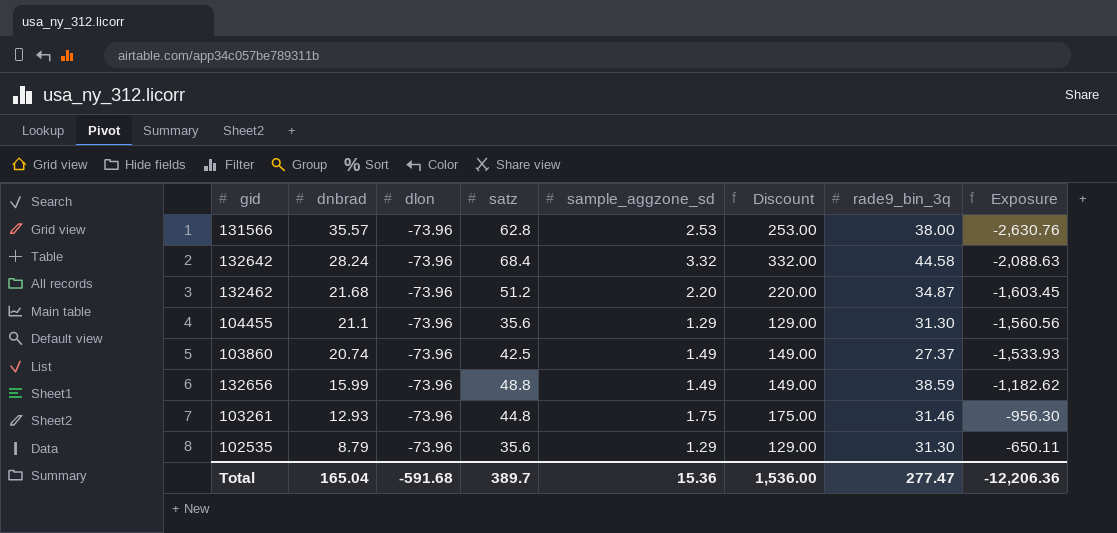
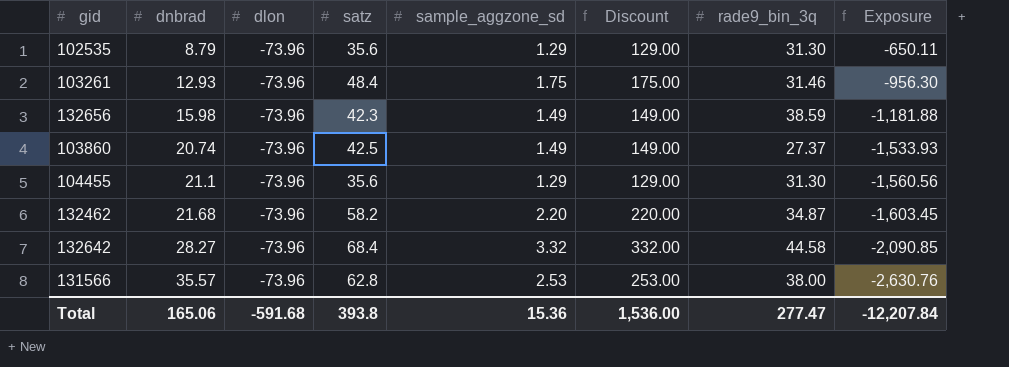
row order: dnbrad descending -> dnbrad ascending
103261 | satz: 44.8 -> 48.4
132656 | dnbrad: 15.99 -> 15.98
132656 | satz: 48.8 -> 42.3
132656 | Exposure: -1,182.62 -> -1,181.88
132462 | satz: 51.2 -> 58.2
132642 | dnbrad: 28.24 -> 28.27
132642 | Exposure: -2,088.63 -> -2,090.85
Total | dnbrad: 165.04 -> 165.06
Total | satz: 389.7 -> 393.8
Total | Exposure: -12,206.36 -> -12,207.84

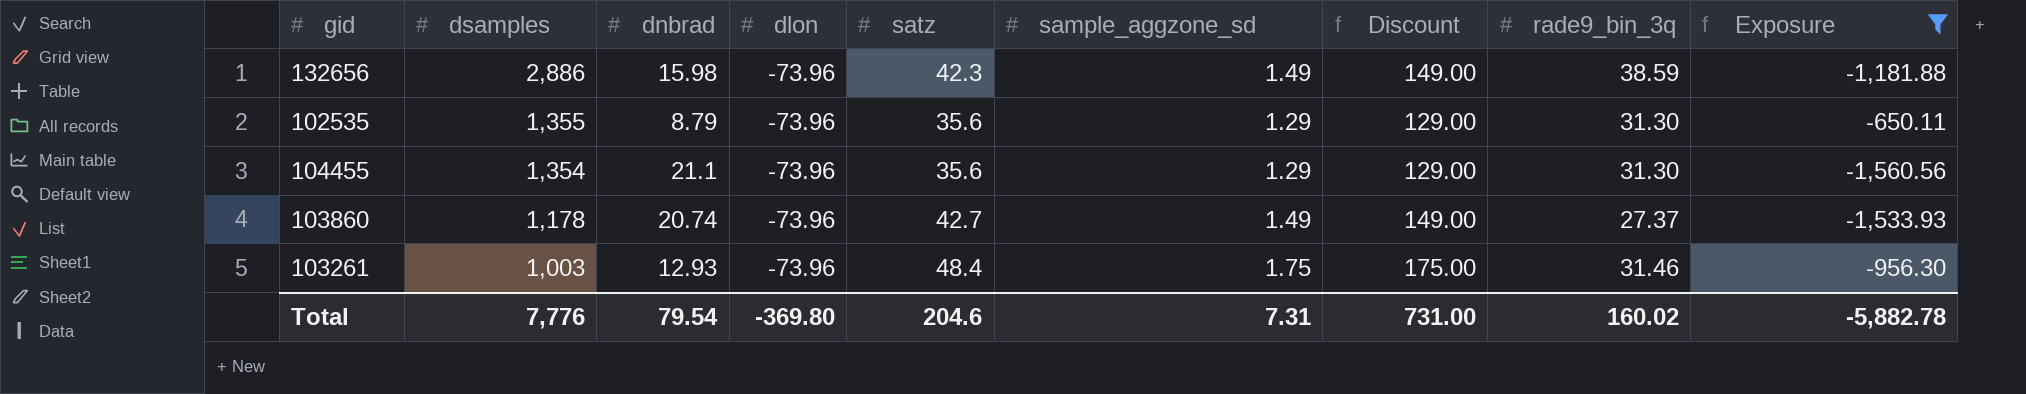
filter: none -> Exposure >= -1,560.56
row order: dnbrad ascending -> dsamples descending
column dsamples | position: none -> 2
103860 | satz: 42.5 -> 42.7
Total | dnbrad: 165.06 -> 79.54
Total | dlon: -591.68 -> -369.80
Total | satz: 393.8 -> 204.6
Total | sample_aggzone_sd: 15.36 -> 7.31
Total | Discount: 1,536.00 -> 731.00
Total | rade9_bin_3q: 277.47 -> 160.02
Total | Exposure: -12,207.84 -> -5,882.78

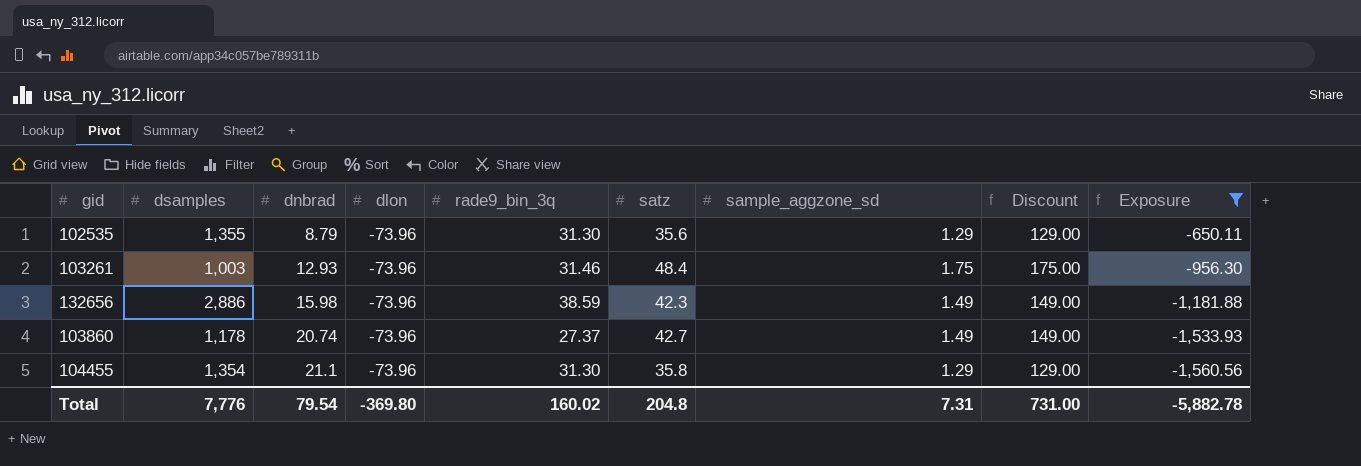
row order: dsamples descending -> dnbrad ascending
column rade9_bin_3q | position: 8 -> 5
104455 | satz: 35.6 -> 35.8
Total | satz: 204.6 -> 204.8

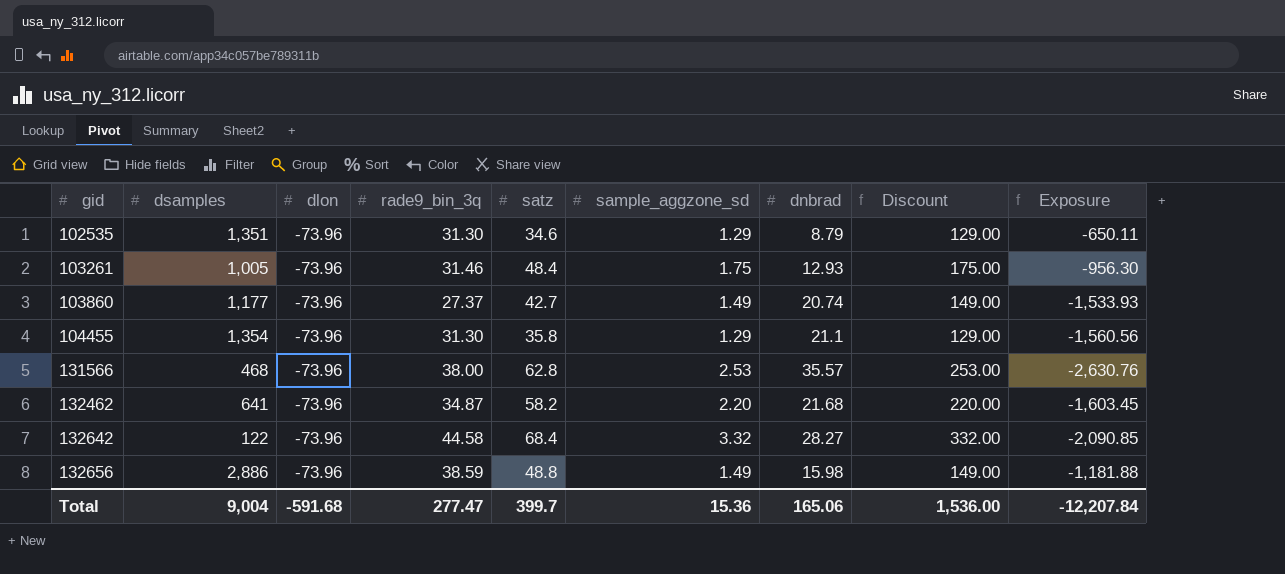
filter: Exposure >= -1,560.56 -> none
row order: dnbrad ascending -> gid ascending
column dnbrad | position: 3 -> 7
102535 | dsamples: 1,355 -> 1,351
102535 | satz: 35.6 -> 34.6
103261 | dsamples: 1,003 -> 1,005
103860 | dsamples: 1,178 -> 1,177
132656 | satz: 42.3 -> 48.8
Total | dsamples: 7,776 -> 9,004
Total | dlon: -369.80 -> -591.68
Total | rade9_bin_3q: 160.02 -> 277.47
Total | satz: 204.8 -> 399.7
Total | sample_aggzone_sd: 7.31 -> 15.36
Total | dnbrad: 79.54 -> 165.06
Total | Discount: 731.00 -> 1,536.00
Total | Exposure: -5,882.78 -> -12,207.84

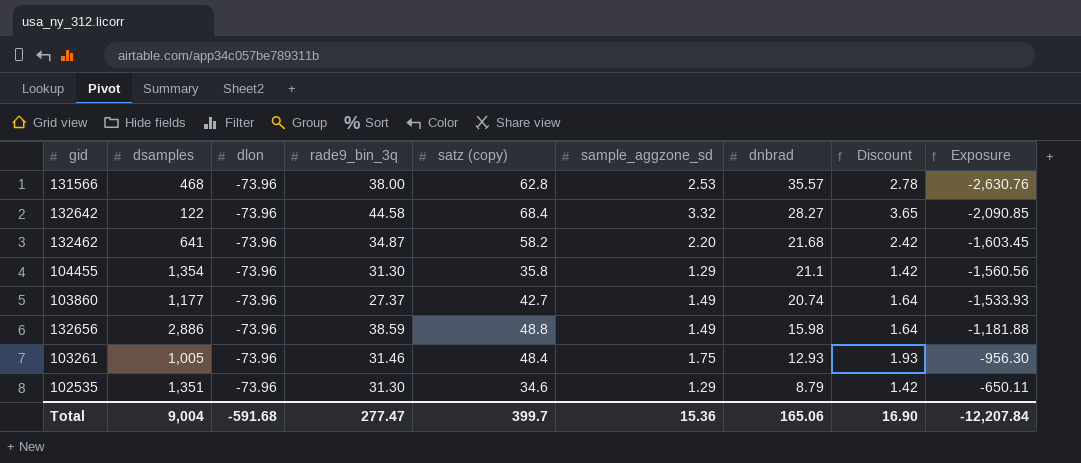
row order: gid ascending -> dnbrad descending
column name: satz -> satz (copy)
column Discount | formula: [sample_aggzone_sd] * 100 -> [sample_aggzone_sd] * 1.1
Total | Discount: 1,536.00 -> 16.90

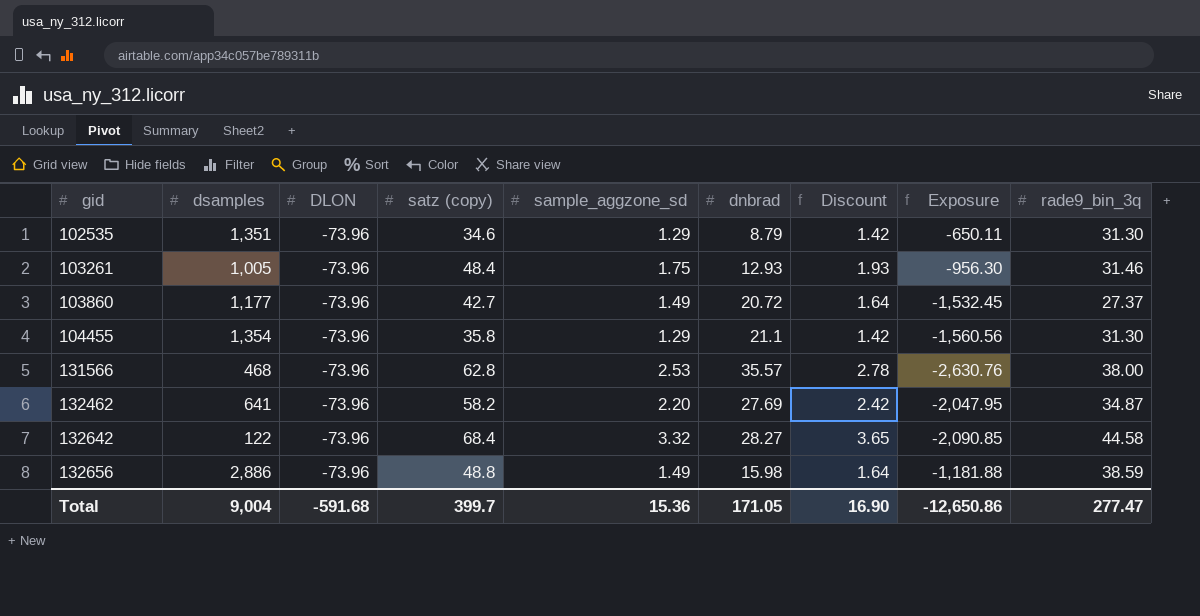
row order: dnbrad descending -> gid ascending
column name: dlon -> DLON
column rade9_bin_3q | position: 4 -> 9
103860 | dnbrad: 20.74 -> 20.72
103860 | Exposure: -1,533.93 -> -1,532.45
132462 | dnbrad: 21.68 -> 27.69
132462 | Exposure: -1,603.45 -> -2,047.95
Total | dnbrad: 165.06 -> 171.05
Total | Exposure: -12,207.84 -> -12,650.86

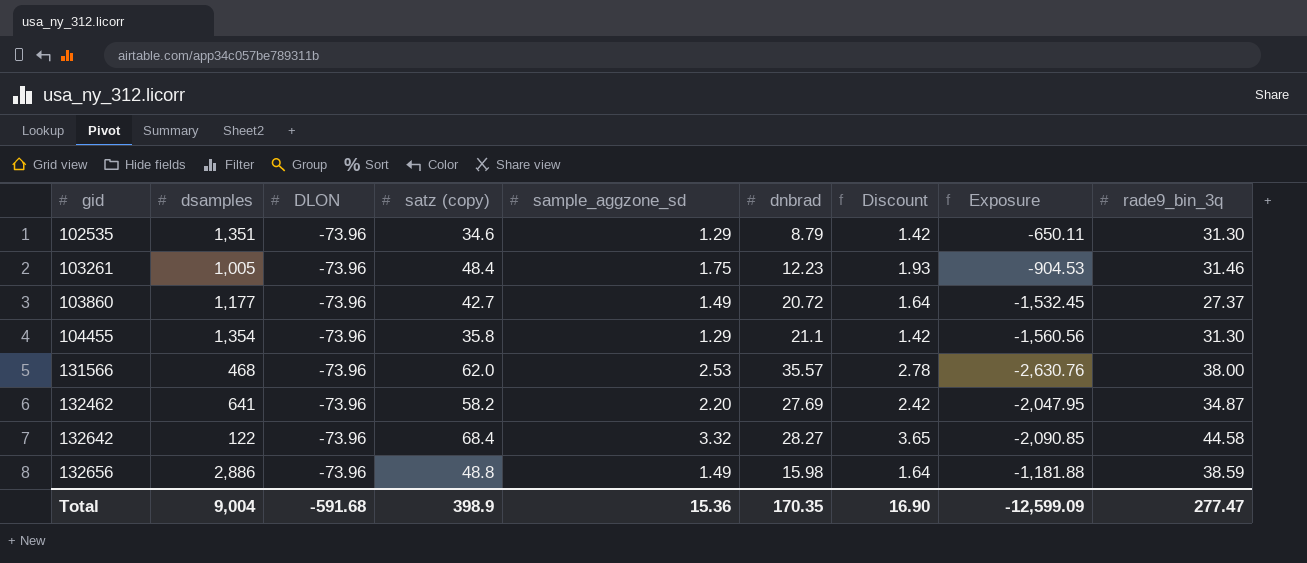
103261 | dnbrad: 12.93 -> 12.23
103261 | Exposure: -956.30 -> -904.53
131566 | satz (copy): 62.8 -> 62.0
Total | satz (copy): 399.7 -> 398.9
Total | dnbrad: 171.05 -> 170.35
Total | Exposure: -12,650.86 -> -12,599.09

